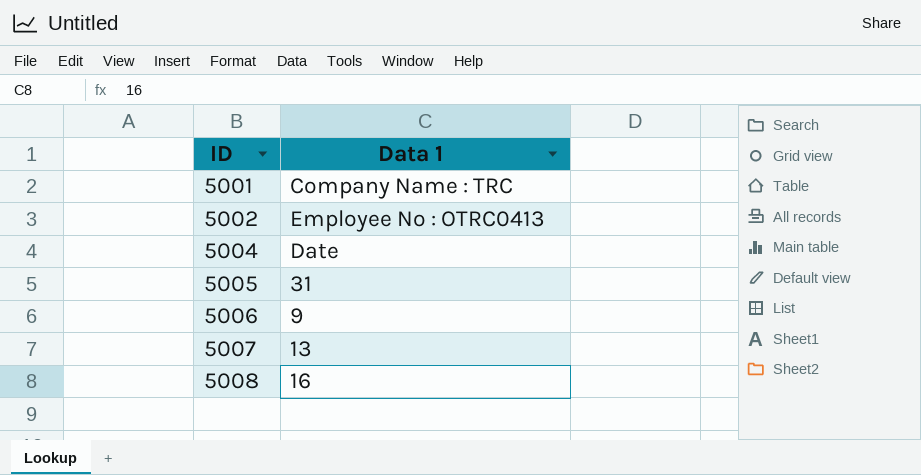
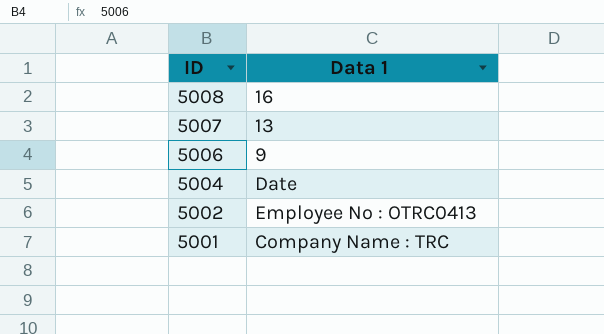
row order: ID ascending -> ID descending
row 5005: 31 -> none

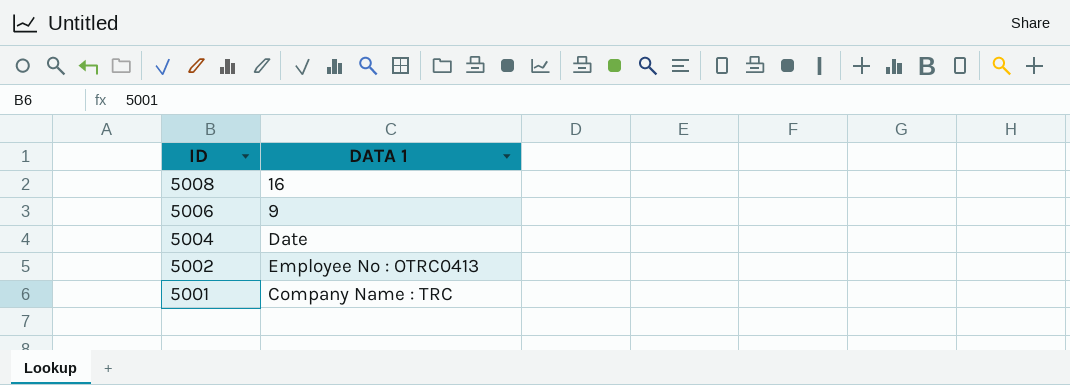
column name: Data 1 -> DATA 1
row 5007: 13 -> none

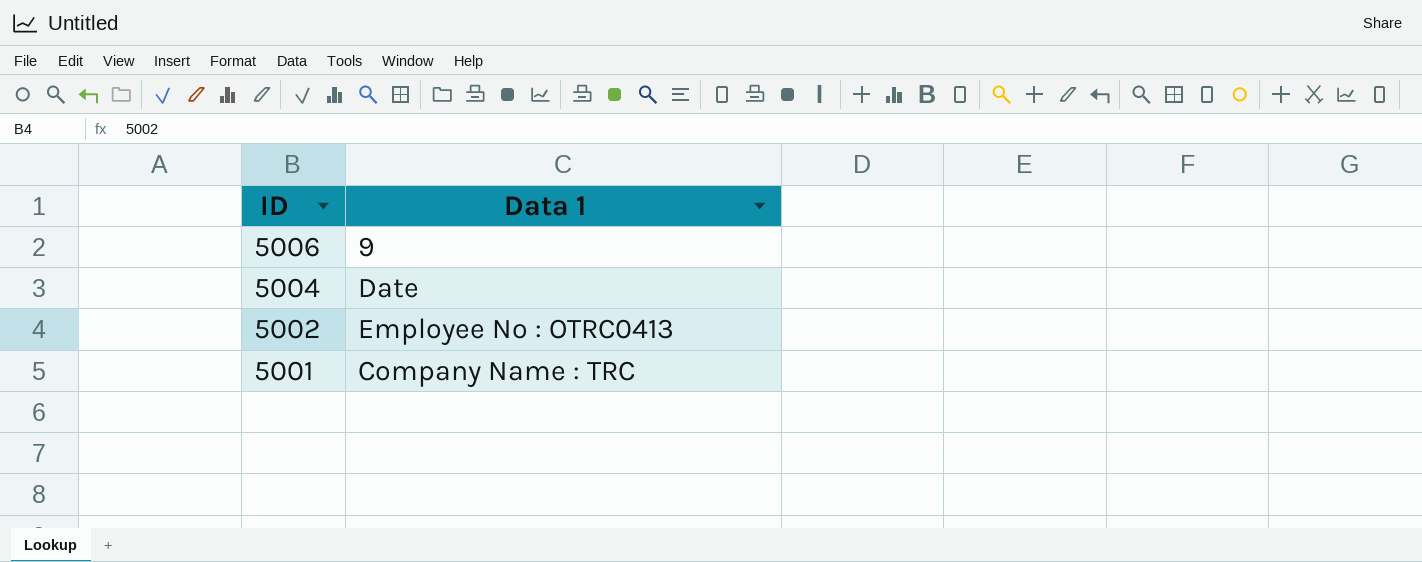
column name: DATA 1 -> Data 1
row 5008: 16 -> none

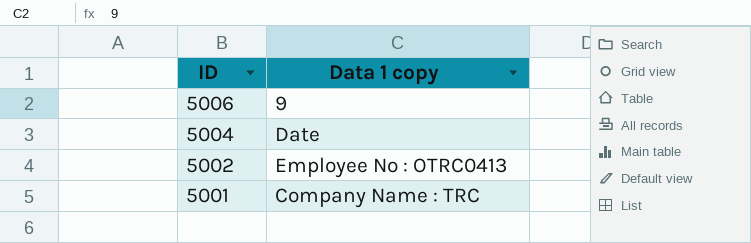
column name: Data 1 -> Data 1 copy

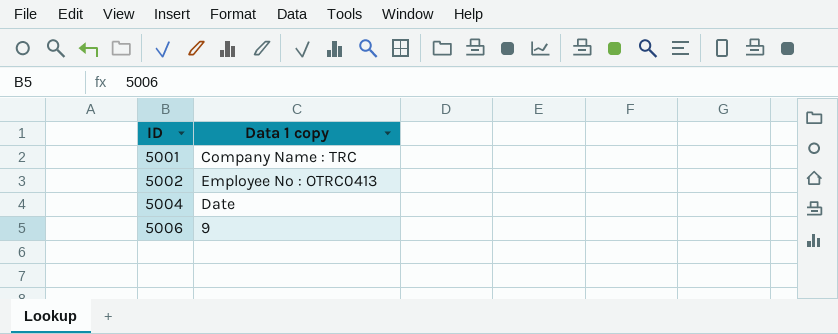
row order: ID descending -> ID ascending

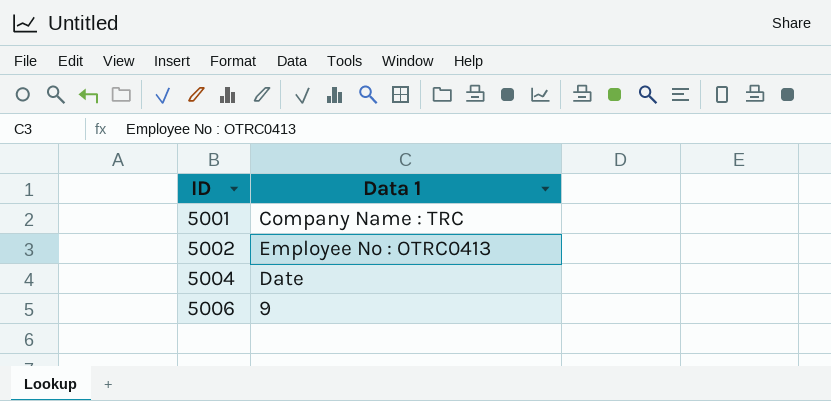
column name: Data 1 copy -> Data 1

